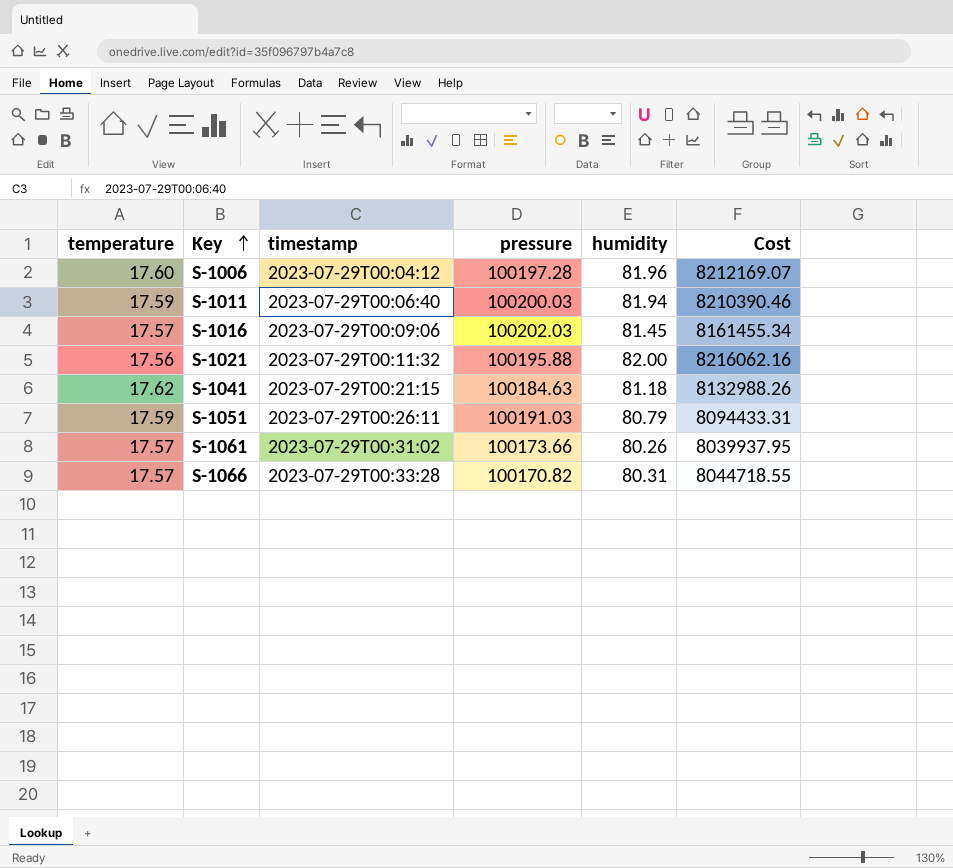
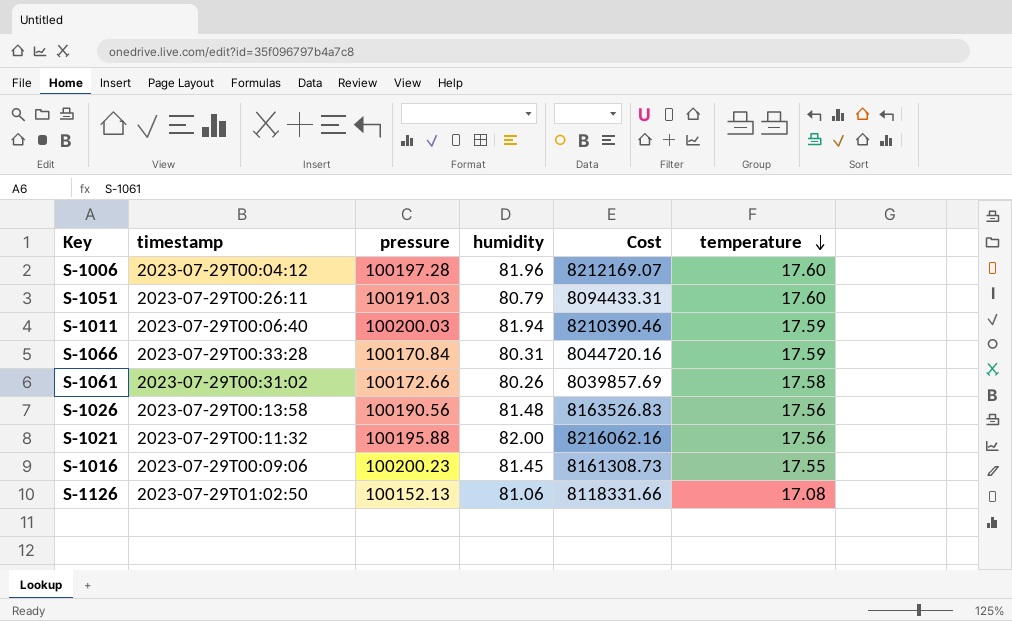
row order: Key ascending -> temperature descending
column temperature | position: 1 -> 6
row S-1041: 17.62 | 2023-07-29T00:21:15 | 100184.63 | 81.18 | 8132988.26 -> none
S-1051 | temperature: 17.59 -> 17.60
S-1066 | pressure: 100170.82 -> 100170.84
S-1066 | Cost: 8044718.55 -> 8044720.16
S-1066 | temperature: 17.57 -> 17.59
S-1061 | pressure: 100173.66 -> 100172.66
S-1061 | Cost: 8039937.95 -> 8039857.69
S-1061 | temperature: 17.57 -> 17.58
row S-1026: none -> 2023-07-29T00:13:58 | 100190.56 | 81.48 | 8163526.83 | 17.56
S-1016 | pressure: 100202.03 -> 100200.23
S-1016 | Cost: 8161455.34 -> 8161308.73
S-1016 | temperature: 17.57 -> 17.55
row S-1126: none -> 2023-07-29T01:02:50 | 100152.13 | 81.06 | 8118331.66 | 17.08

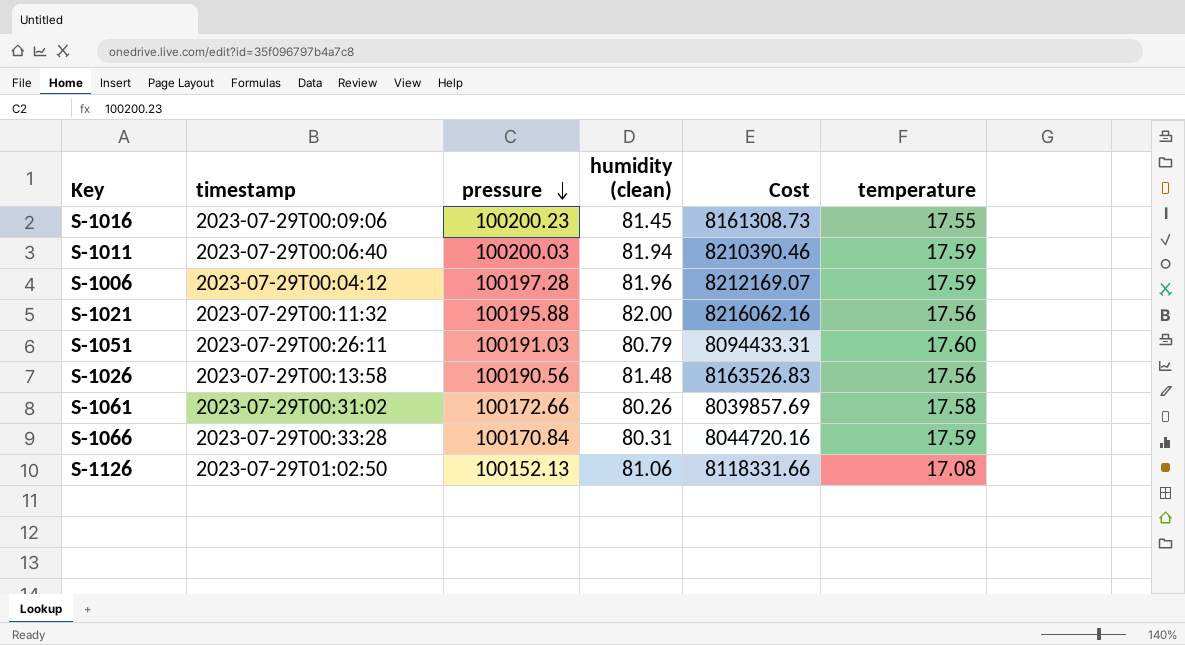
row order: temperature descending -> pressure descending
column name: humidity -> humidity (clean)
S-1006 | temperature: 17.60 -> 17.59

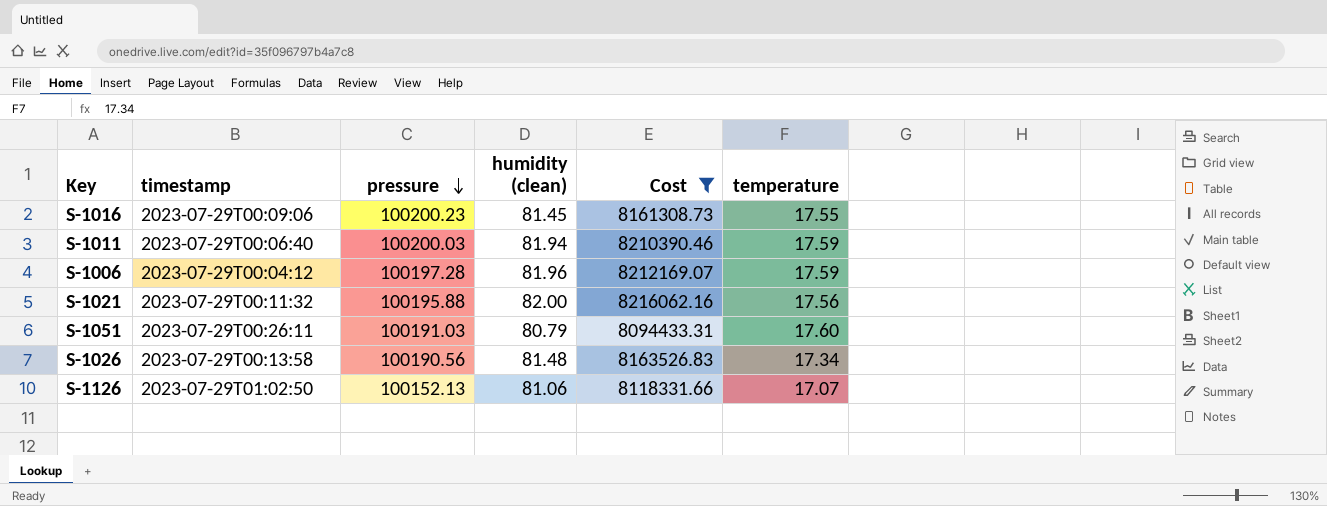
filter: none -> Cost >= 8094433.31
S-1026 | temperature: 17.56 -> 17.34
S-1126 | temperature: 17.08 -> 17.07

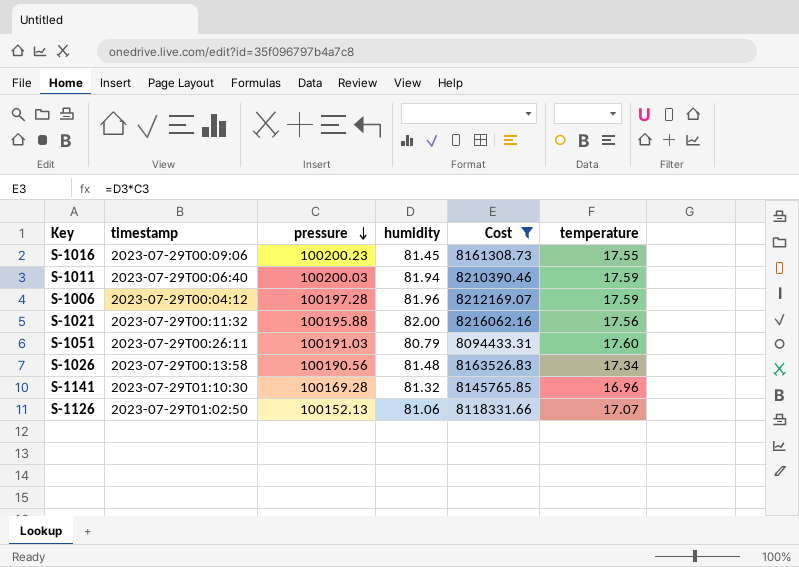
column name: humidity (clean) -> humidity
row S-1141: none -> 2023-07-29T01:10:30 | 100169.28 | 81.32 | 8145765.85 | 16.96

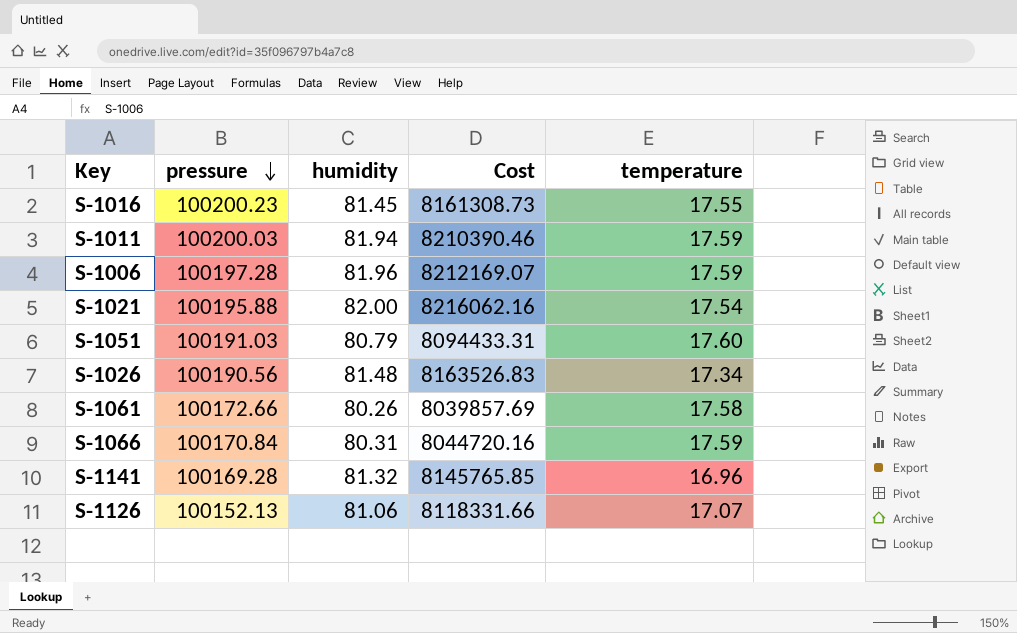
filter: Cost >= 8094433.31 -> none
column timestamp | position: 2 -> none
S-1021 | temperature: 17.56 -> 17.54

